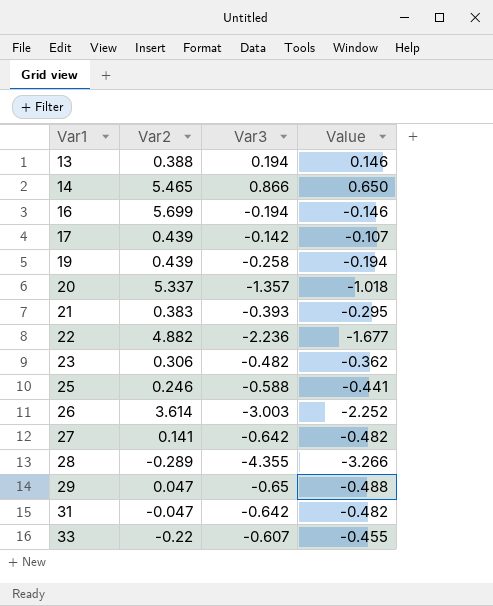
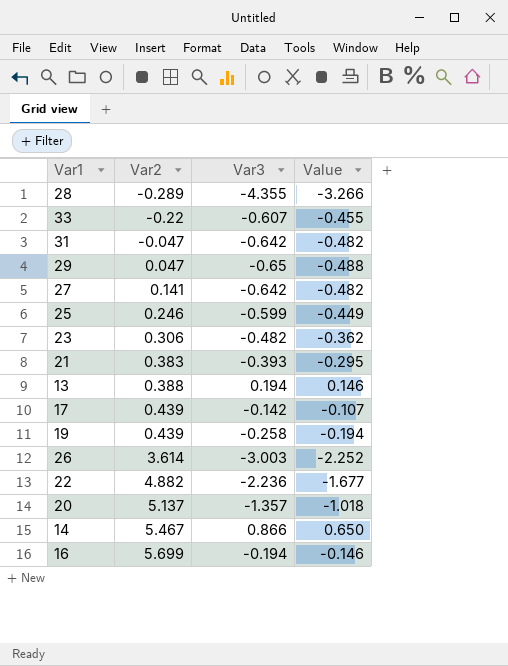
row order: Var1 ascending -> Var2 ascending
25 | Var3: -0.588 -> -0.599
25 | Value: -0.441 -> -0.449
20 | Var2: 5.337 -> 5.137
14 | Var2: 5.465 -> 5.467

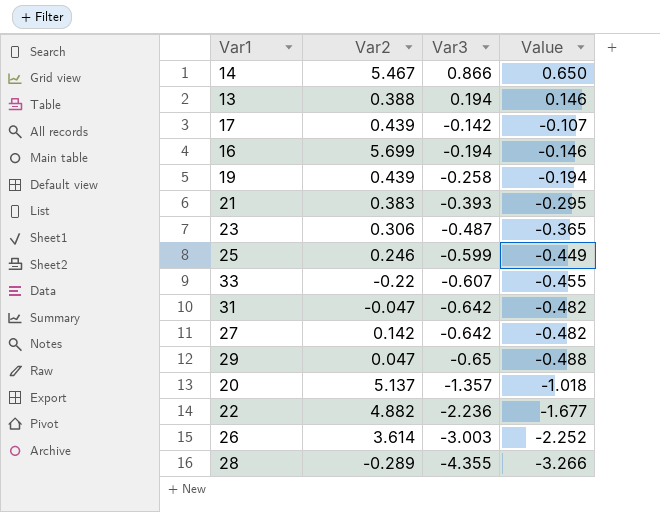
row order: Var2 ascending -> Var3 descending
23 | Var3: -0.482 -> -0.487
23 | Value: -0.362 -> -0.365
27 | Var2: 0.141 -> 0.142

